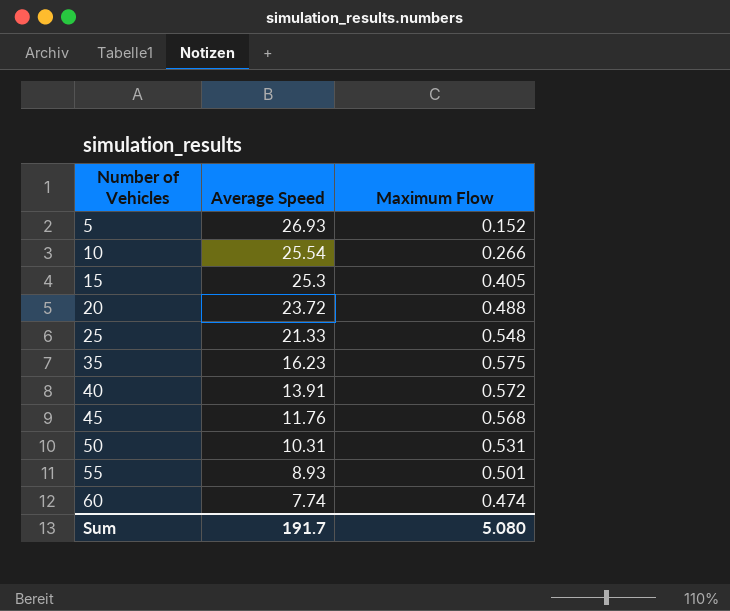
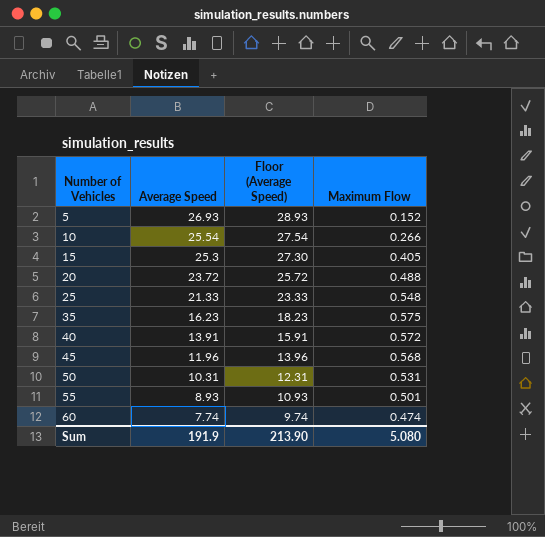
column Floor (Average Speed) | formula: none -> [Average Speed] + 2
45 | Average Speed: 11.76 -> 11.96
Sum | Average Speed: 191.7 -> 191.9

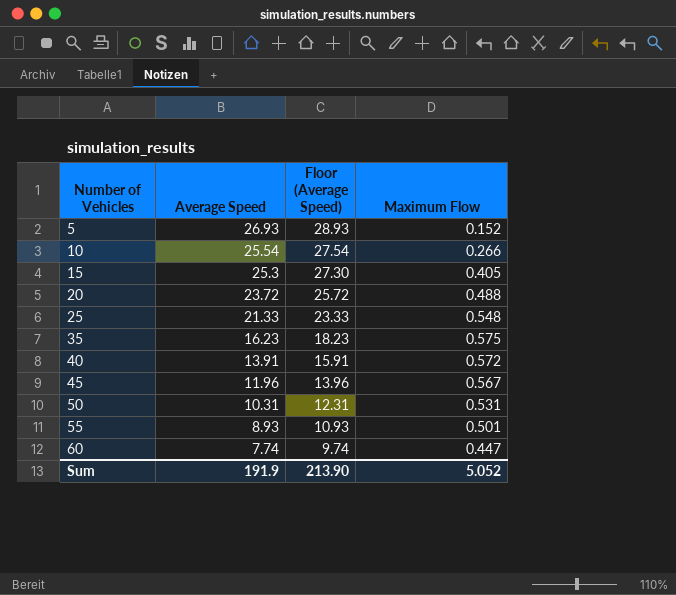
45 | Maximum Flow: 0.568 -> 0.567
60 | Maximum Flow: 0.474 -> 0.447
Sum | Maximum Flow: 5.080 -> 5.052

